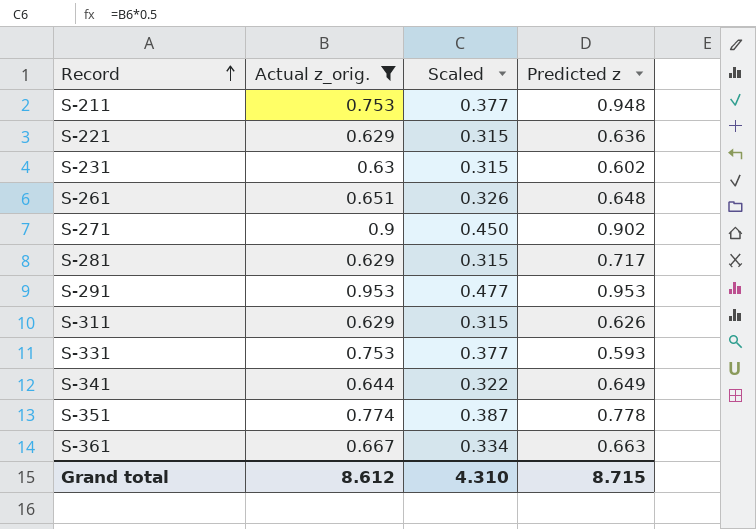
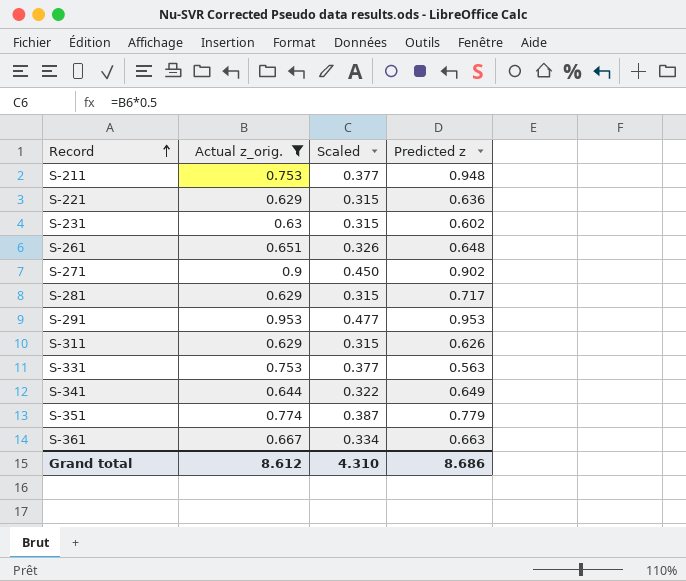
S-331 | Predicted z: 0.593 -> 0.563
S-351 | Predicted z: 0.778 -> 0.779
Grand total | Predicted z: 8.715 -> 8.686

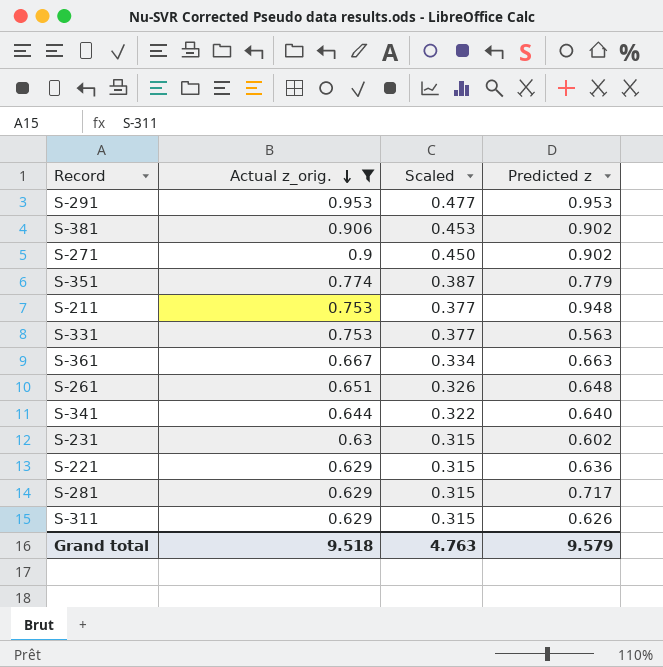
row order: Record ascending -> Actual z_orig. descending
row S-381: none -> 0.906 | 0.453 | 0.902
S-341 | Predicted z: 0.649 -> 0.640
Grand total | Actual z_orig.: 8.612 -> 9.518
Grand total | Scaled: 4.310 -> 4.763
Grand total | Predicted z: 8.686 -> 9.579

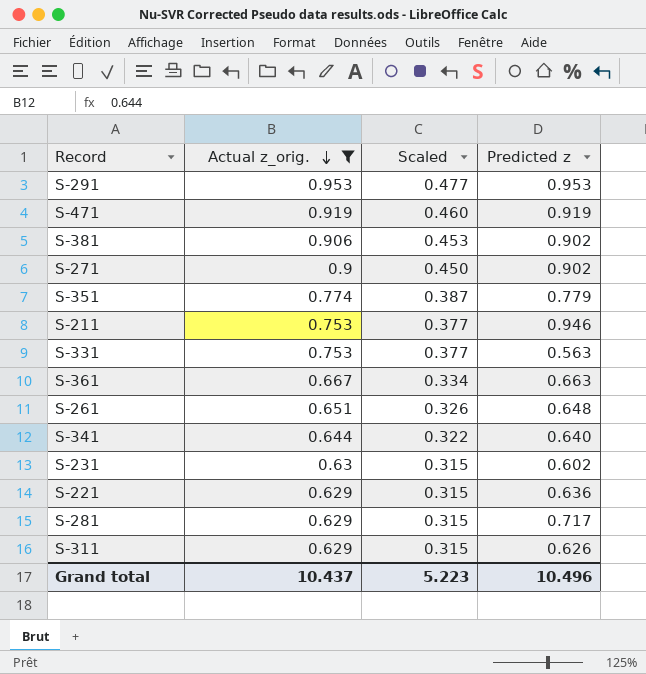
row S-471: none -> 0.919 | 0.460 | 0.919
S-211 | Predicted z: 0.948 -> 0.946
Grand total | Actual z_orig.: 9.518 -> 10.437
Grand total | Scaled: 4.763 -> 5.223
Grand total | Predicted z: 9.579 -> 10.496

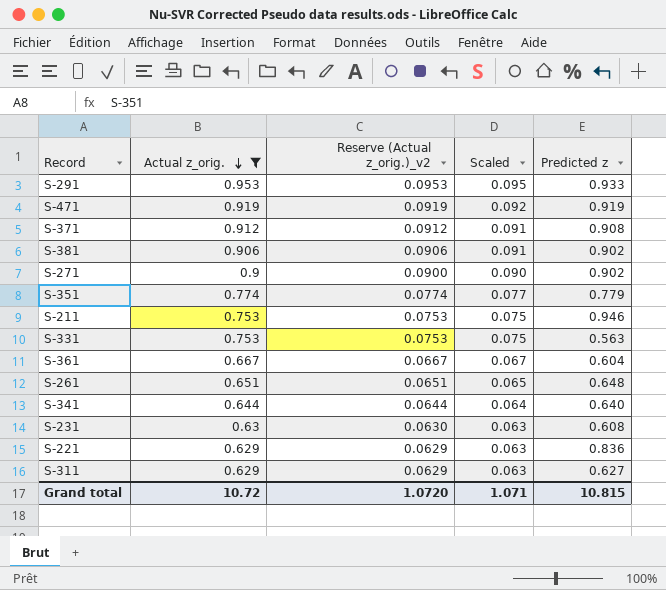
column Reserve (Actual z_orig.)_v2 | formula: none -> [Actual z_orig.] * 0.1
column Scaled | formula: [Actual z_orig.] * 0.5 -> [Actual z_orig.] * 0.1
row S-281: 0.629 | 0.315 | 0.717 -> none
S-291 | Predicted z: 0.953 -> 0.933
row S-371: none -> 0.912 | 0.0912 | 0.091 | 0.908
S-361 | Predicted z: 0.663 -> 0.604
S-231 | Predicted z: 0.602 -> 0.608
S-221 | Predicted z: 0.636 -> 0.836
S-311 | Predicted z: 0.626 -> 0.627
Grand total | Actual z_orig.: 10.437 -> 10.72
Grand total | Scaled: 5.223 -> 1.071
Grand total | Predicted z: 10.496 -> 10.815

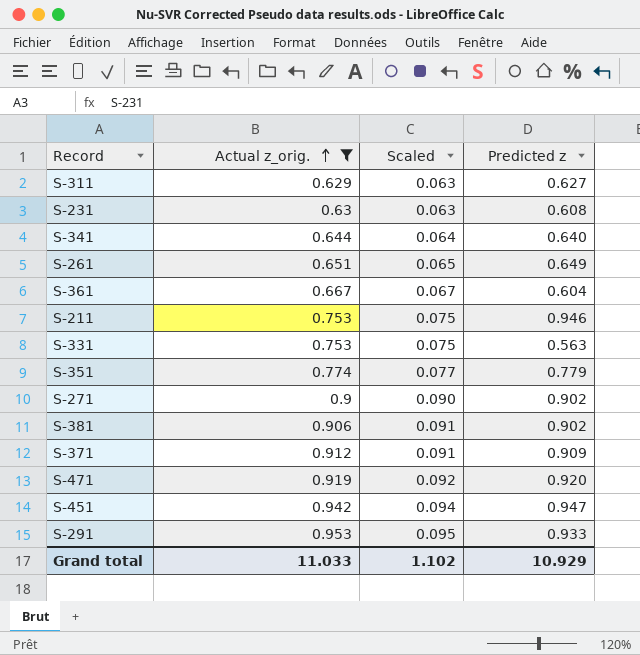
row order: Actual z_orig. descending -> Actual z_orig. ascending
column Reserve (Actual z_orig.)_v2 | formula: [Actual z_orig.] * 0.1 -> none
row S-221: 0.629 | 0.0629 | 0.063 | 0.836 -> none
S-261 | Predicted z: 0.648 -> 0.649
S-371 | Predicted z: 0.908 -> 0.909
S-471 | Predicted z: 0.919 -> 0.920
row S-451: none -> 0.942 | 0.094 | 0.947
Grand total | Actual z_orig.: 10.72 -> 11.033
Grand total | Scaled: 1.071 -> 1.102
Grand total | Predicted z: 10.815 -> 10.929

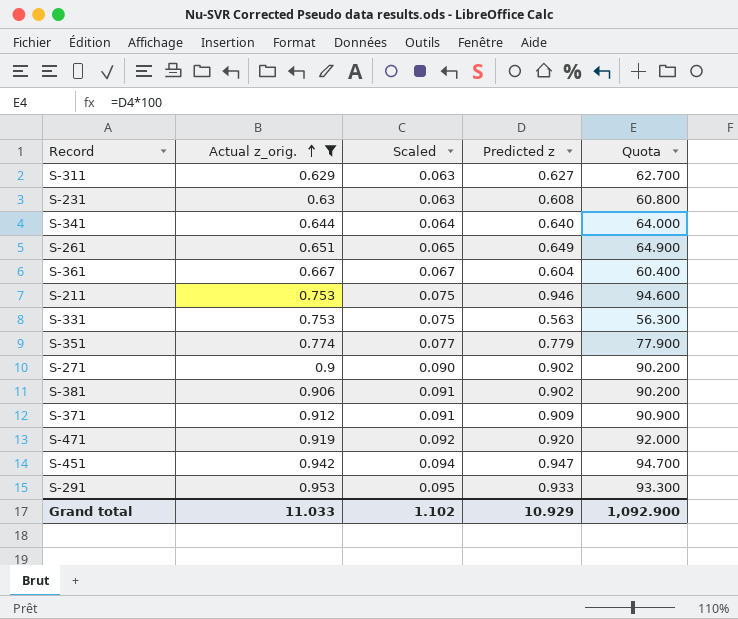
column Quota | formula: none -> [Predicted z] * 100

